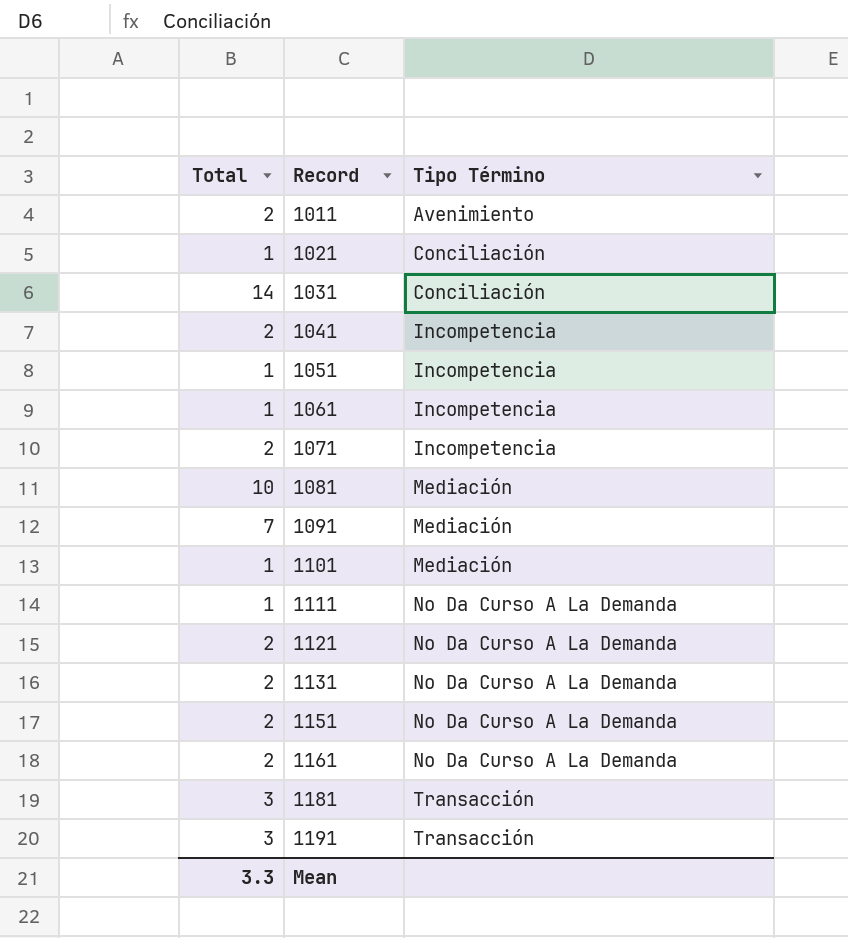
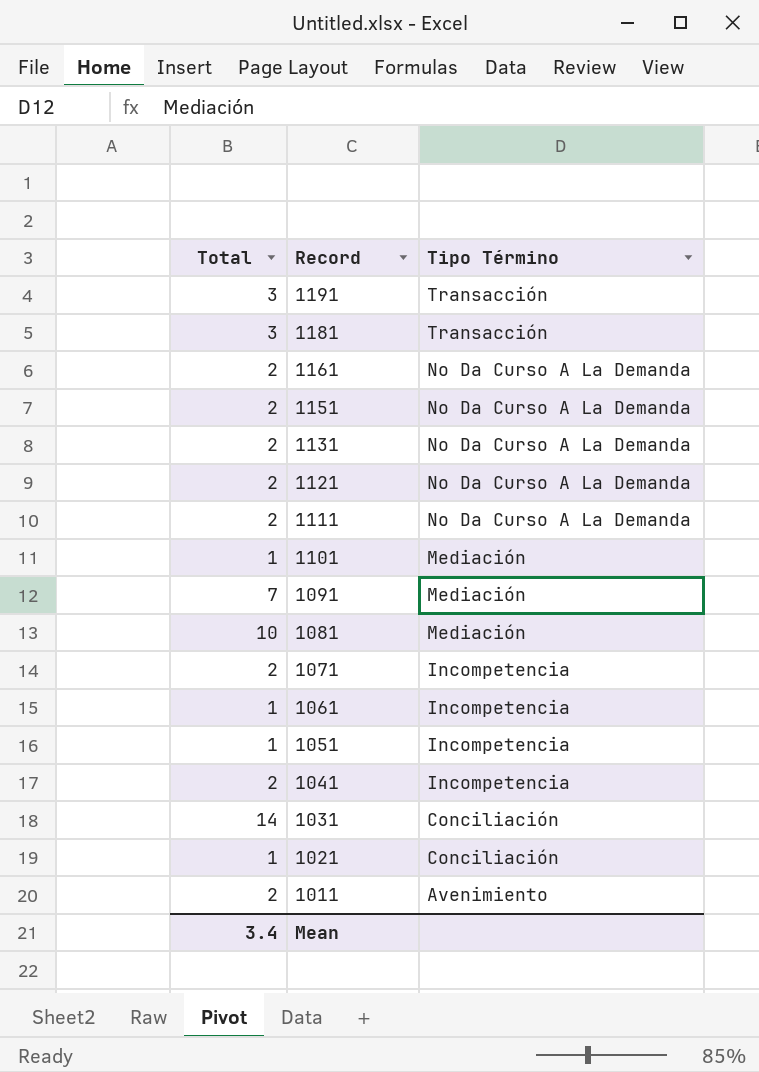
row order: Record ascending -> Record descending
1111 | Total: 1 -> 2
Mean | Total: 3.3 -> 3.4

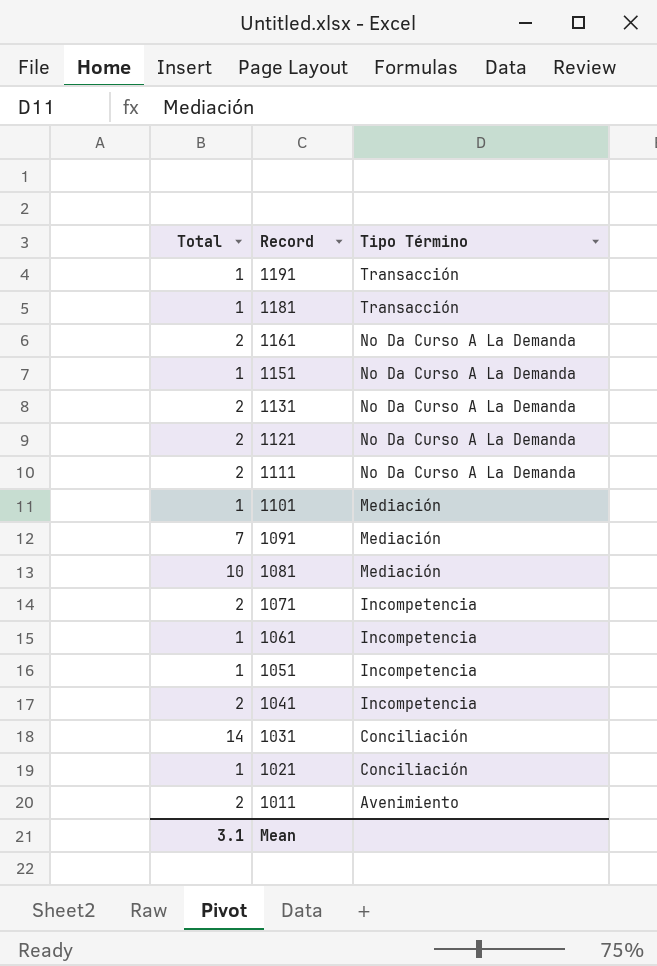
1191 | Total: 3 -> 1
1181 | Total: 3 -> 1
1151 | Total: 2 -> 1
Mean | Total: 3.4 -> 3.1

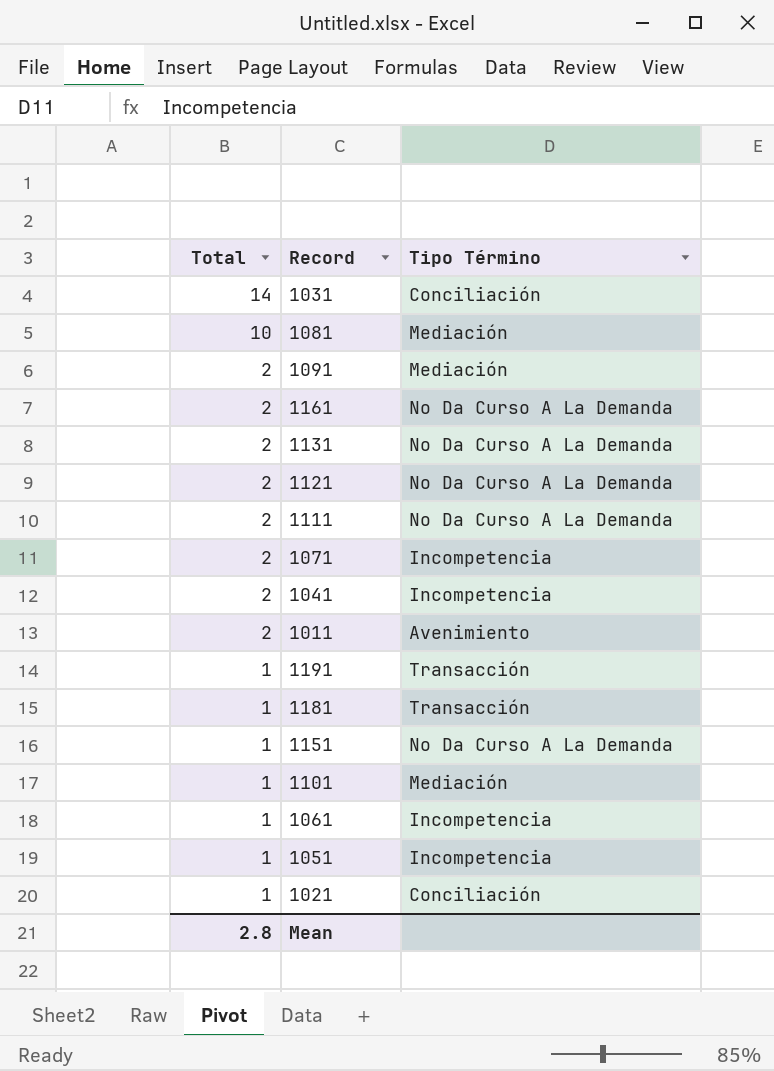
row order: Record descending -> Total descending
1091 | Total: 7 -> 2
Mean | Total: 3.1 -> 2.8

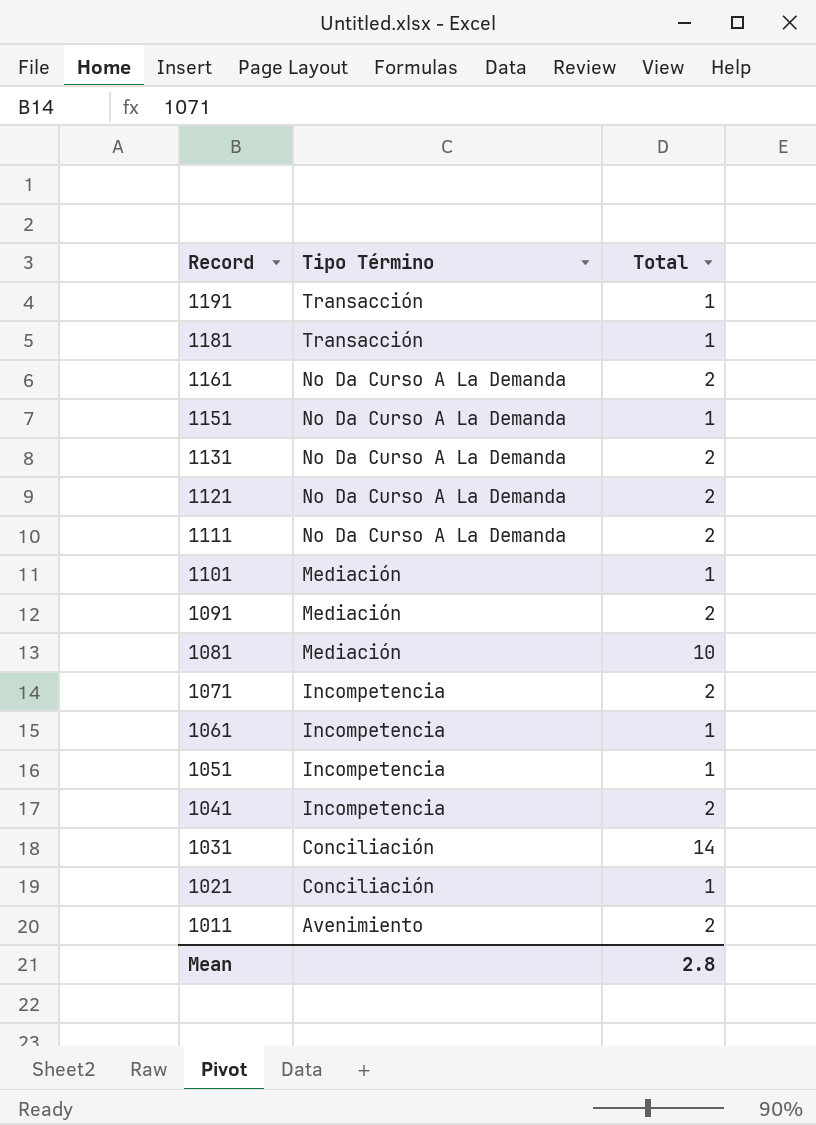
row order: Total descending -> Record descending
column Total | position: 1 -> 3

